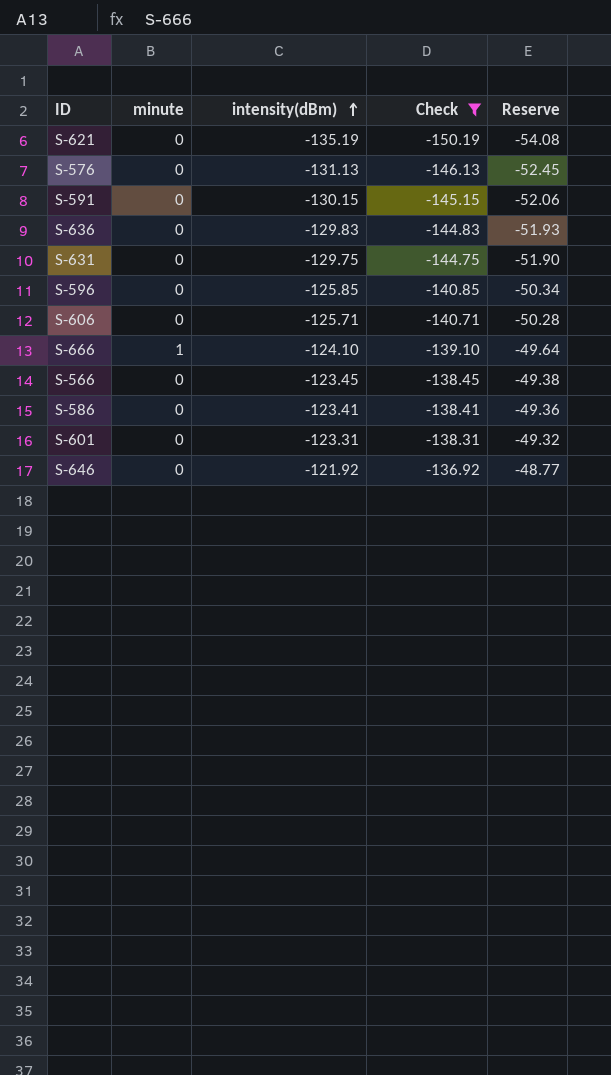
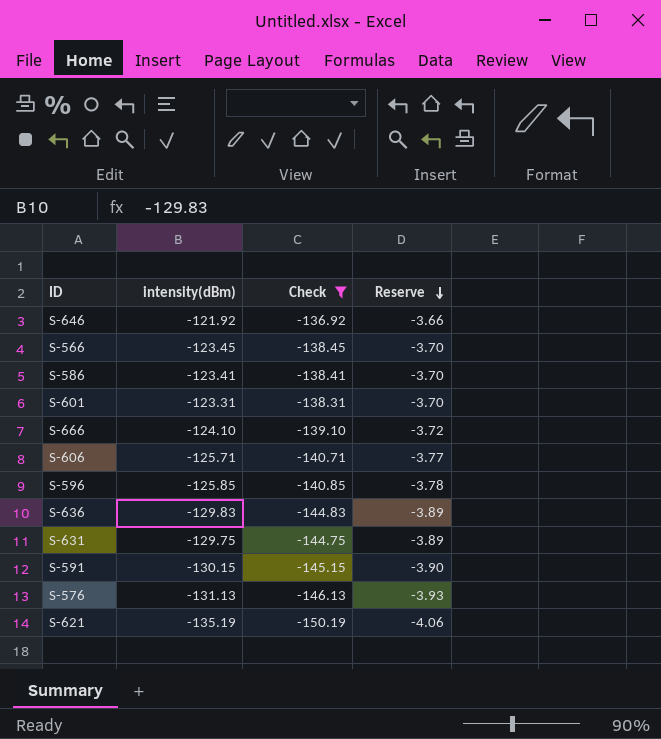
row order: intensity(dBm) ascending -> Reserve descending
column minute | position: 2 -> none
column Reserve | formula: [intensity(dBm)] * 0.4 -> [intensity(dBm)] * 0.03

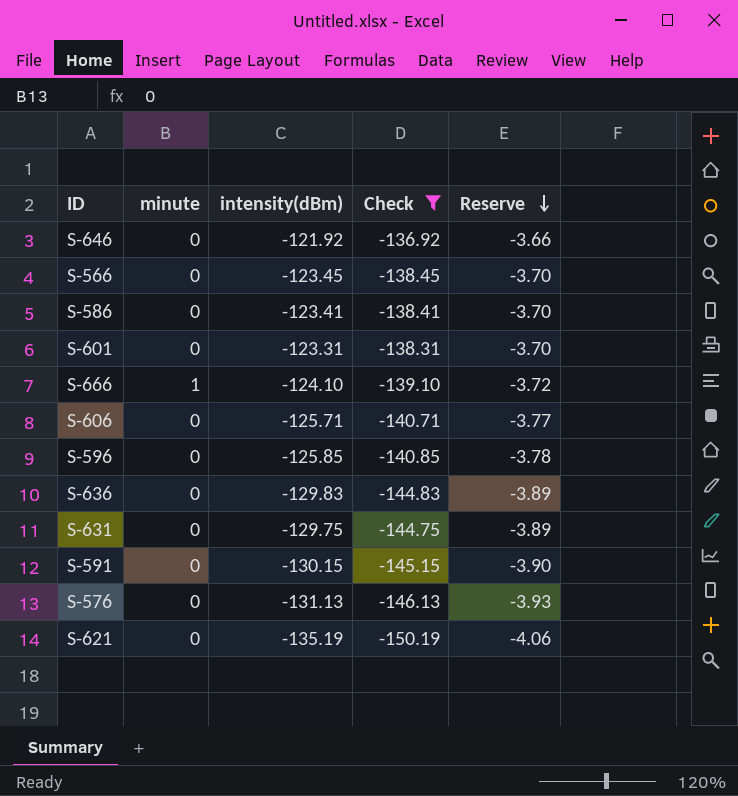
column minute | position: none -> 2

